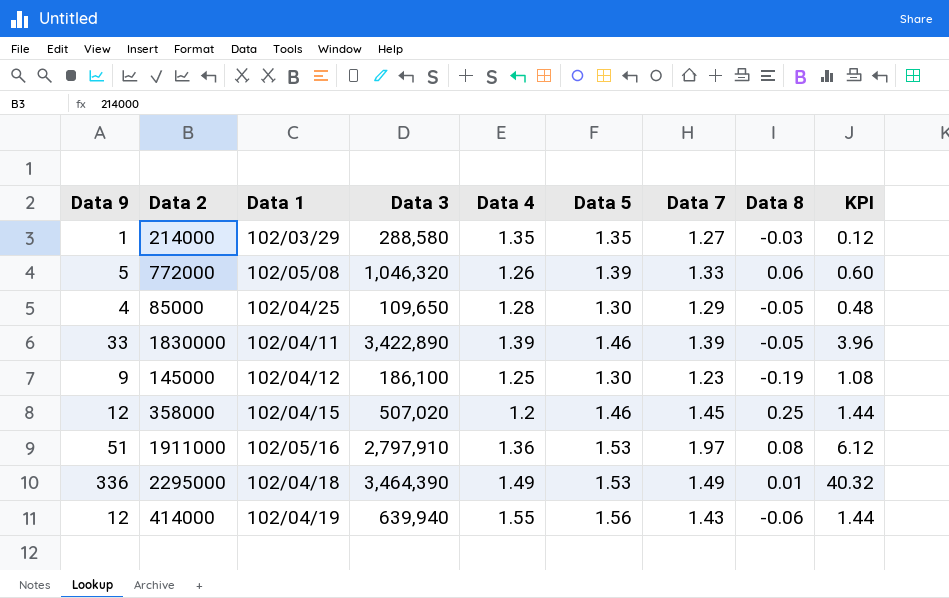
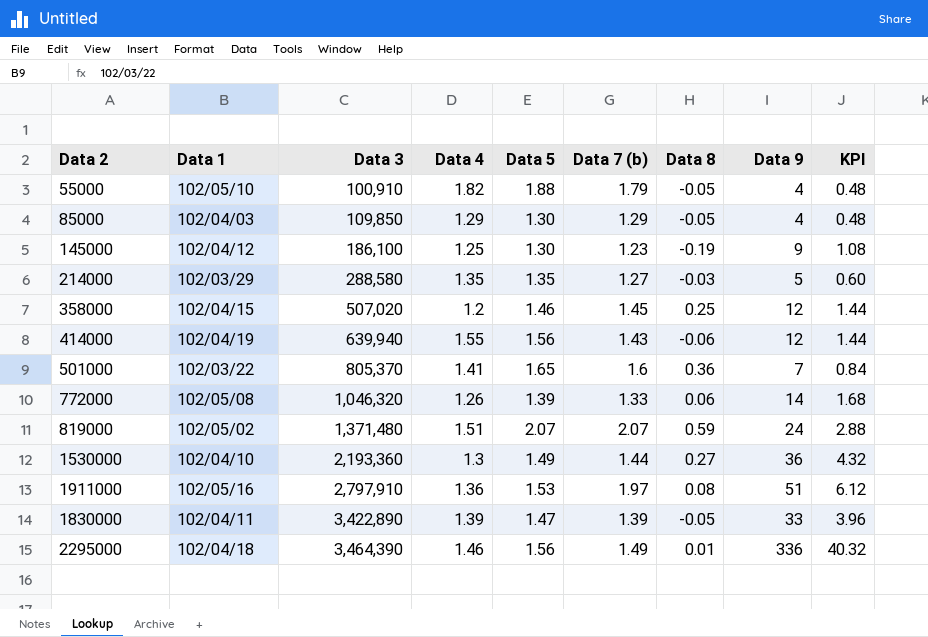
row order: none -> Data 3 ascending
column name: Data 7 -> Data 7 (b)
column Data 9 | position: 1 -> 8
row 55000: none -> 102/05/10 | 100,910 | 1.82 | 1.88 | 1.79 | -0.05 | 4 | 0.48
85000 | Data 1: 102/04/25 -> 102/04/03
85000 | Data 3: 109,650 -> 109,850
85000 | Data 4: 1.28 -> 1.29
214000 | Data 9: 1 -> 5
214000 | KPI: 0.12 -> 0.60
row 501000: none -> 102/03/22 | 805,370 | 1.41 | 1.65 | 1.6 | 0.36 | 7 | 0.84
772000 | Data 9: 5 -> 14
772000 | KPI: 0.60 -> 1.68
row 819000: none -> 102/05/02 | 1,371,480 | 1.51 | 2.07 | 2.07 | 0.59 | 24 | 2.88
row 1530000: none -> 102/04/10 | 2,193,360 | 1.3 | 1.49 | 1.44 | 0.27 | 36 | 4.32
1830000 | Data 5: 1.46 -> 1.47
2295000 | Data 4: 1.49 -> 1.46
2295000 | Data 5: 1.53 -> 1.56

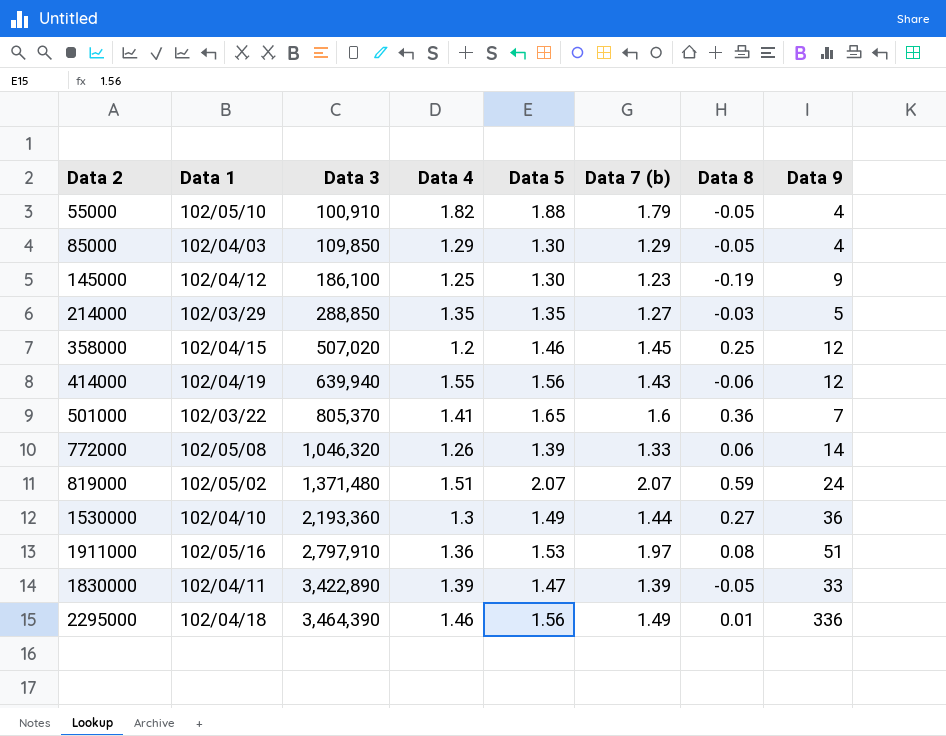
column KPI | formula: [Data 9] * 0.12 -> none
214000 | Data 3: 288,580 -> 288,850

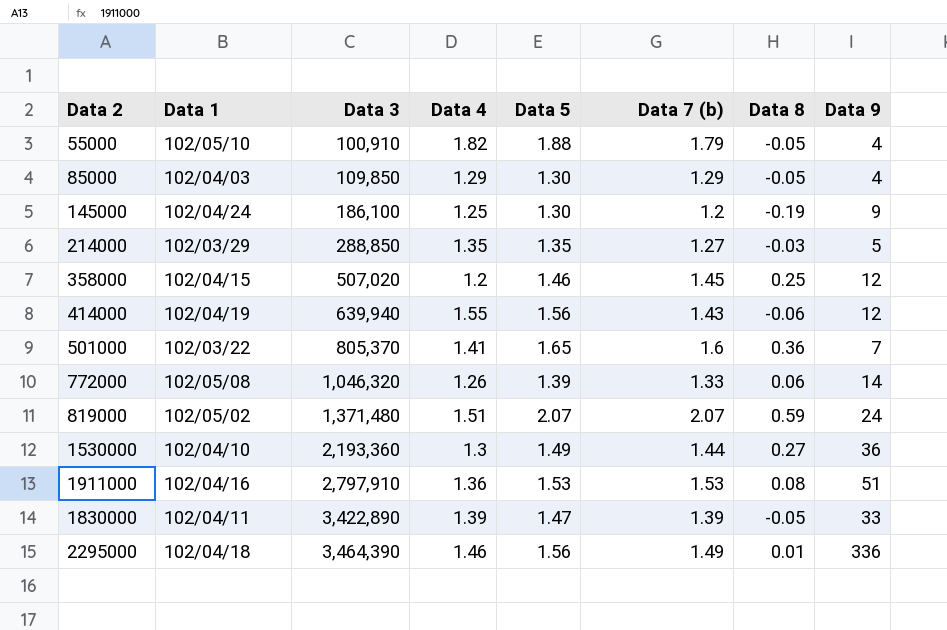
145000 | Data 1: 102/04/12 -> 102/04/24
145000 | Data 7 (b): 1.23 -> 1.2
1911000 | Data 1: 102/05/16 -> 102/04/16
1911000 | Data 7 (b): 1.97 -> 1.53

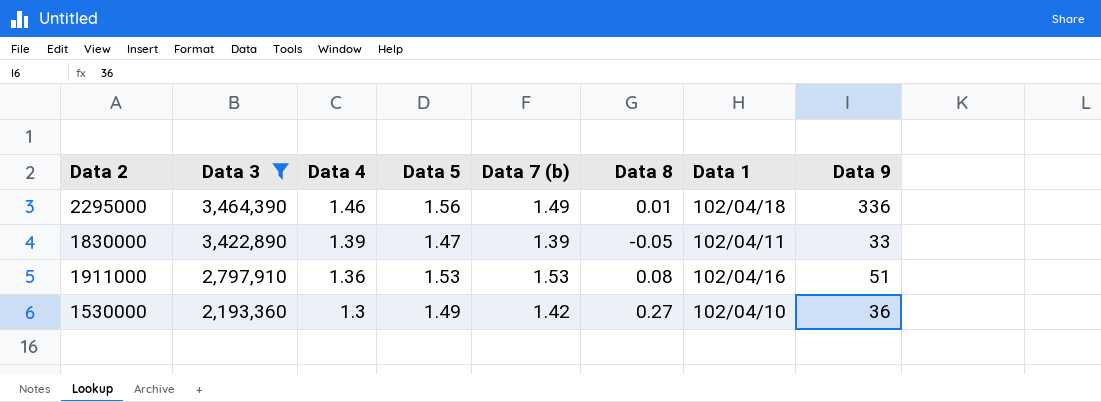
filter: none -> Data 3 >= 2,193,360
row order: Data 3 ascending -> Data 3 descending
column Data 1 | position: 2 -> 7
1530000 | Data 7 (b): 1.44 -> 1.42

